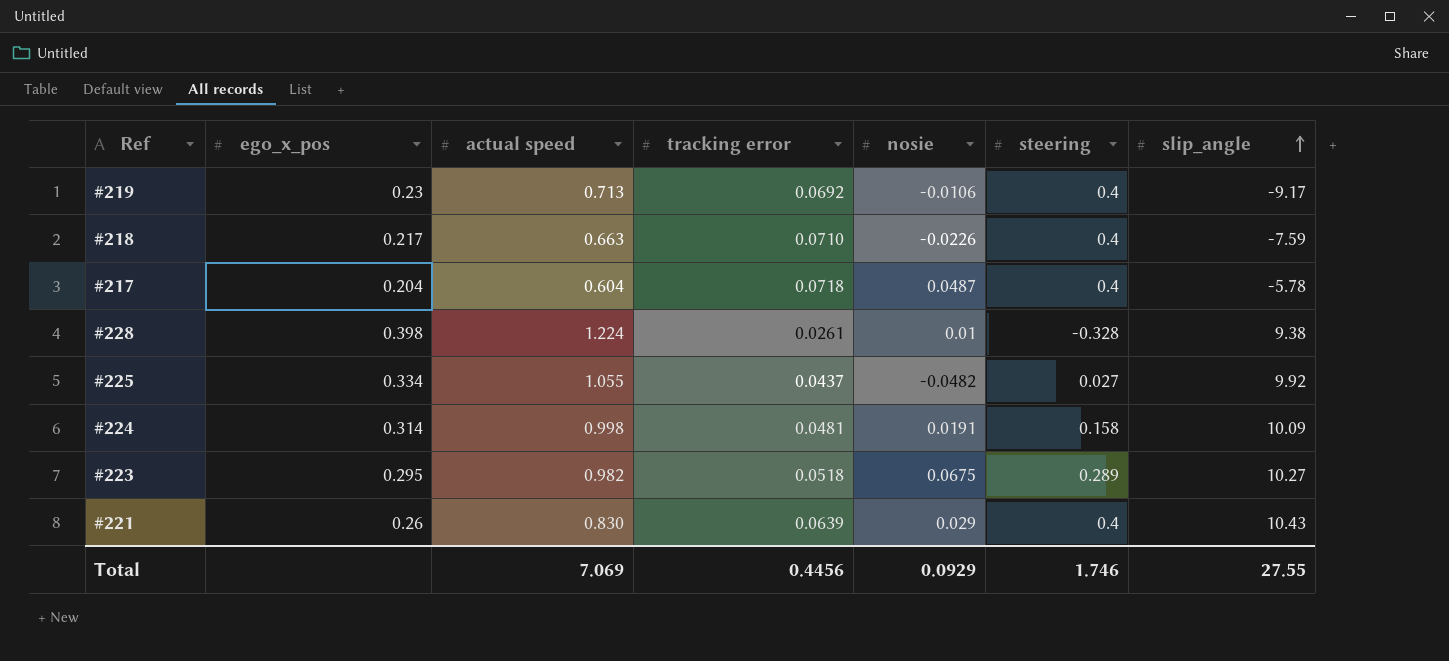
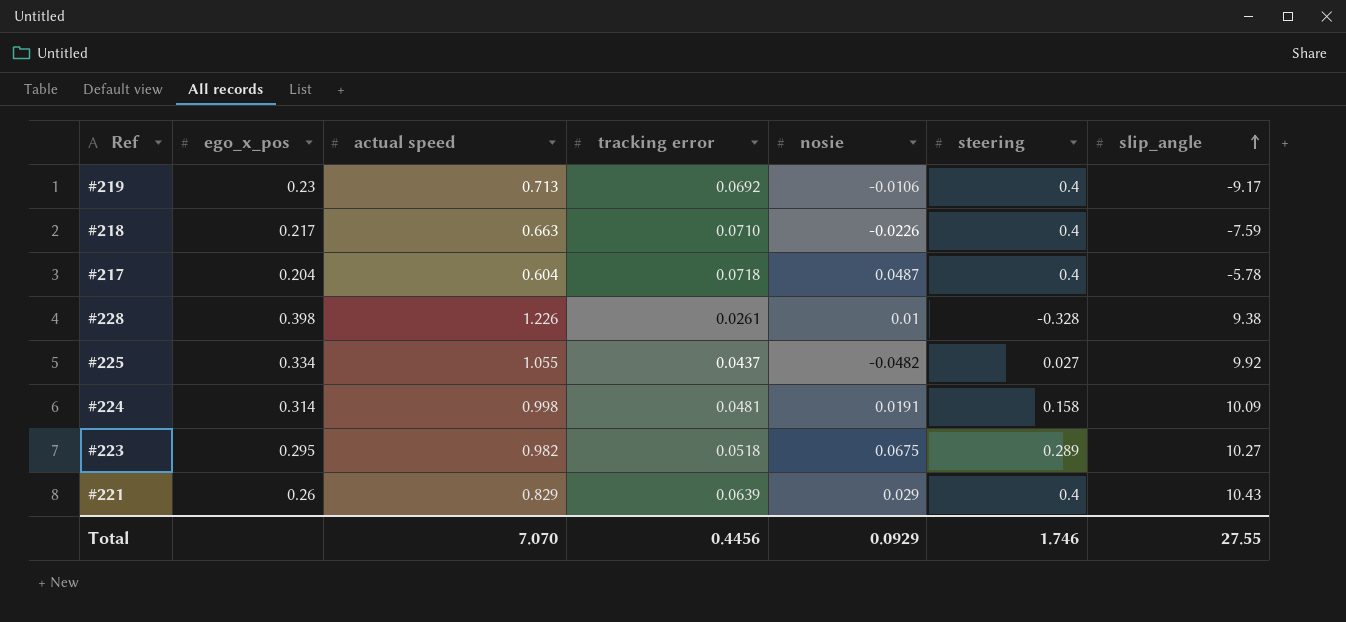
#228 | actual speed: 1.224 -> 1.226
#221 | actual speed: 0.830 -> 0.829
Total | actual speed: 7.069 -> 7.070

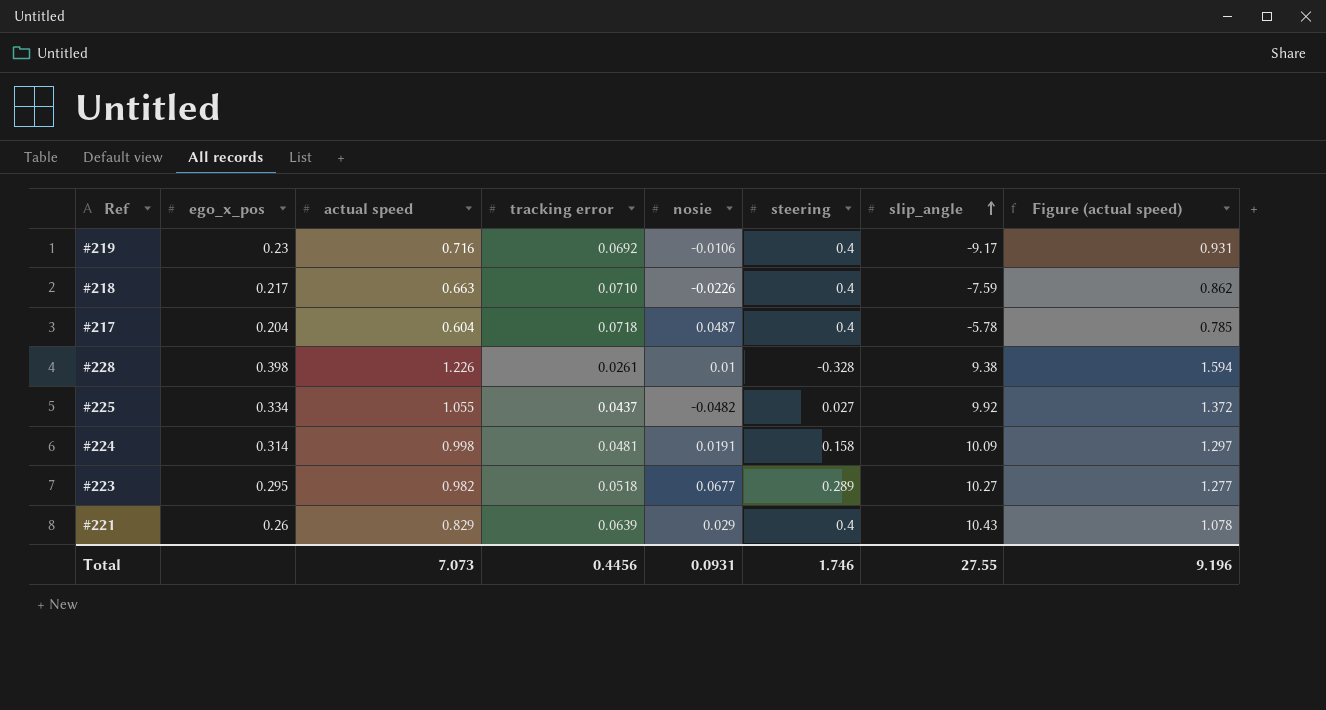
column Figure (actual speed) | formula: none -> [actual speed] * 1.3
#219 | actual speed: 0.713 -> 0.716
#223 | nosie: 0.0675 -> 0.0677
Total | actual speed: 7.070 -> 7.073
Total | nosie: 0.0929 -> 0.0931

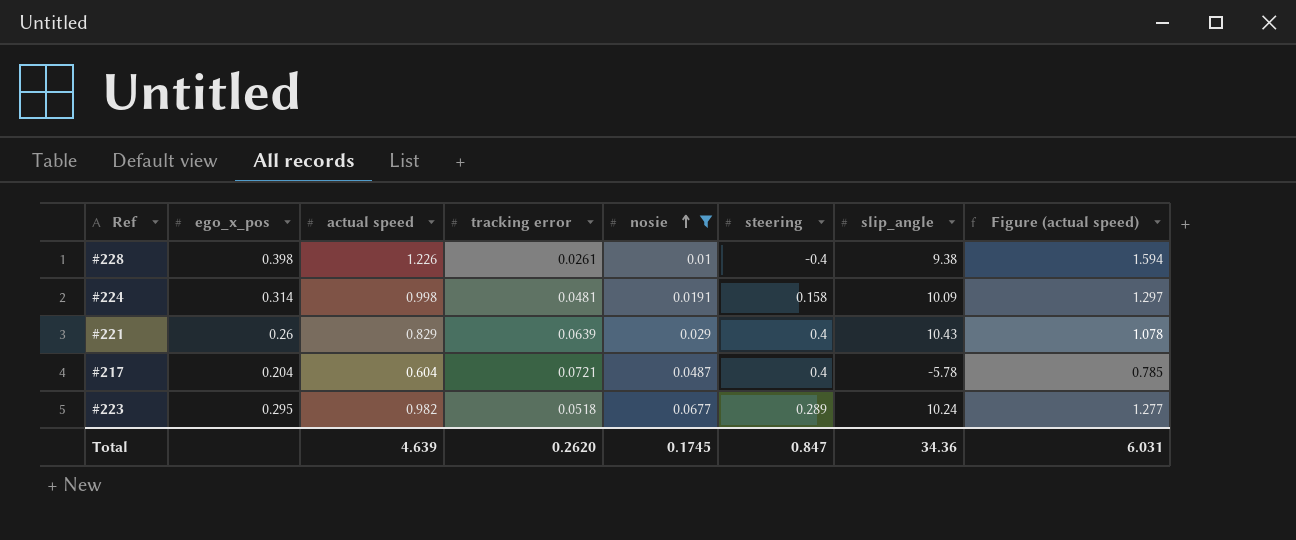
filter: none -> nosie >= 0.01
row order: slip_angle ascending -> nosie ascending
#228 | steering: -0.328 -> -0.4
#217 | tracking error: 0.0718 -> 0.0721
#223 | slip_angle: 10.27 -> 10.24
Total | actual speed: 7.073 -> 4.639
Total | tracking error: 0.4456 -> 0.2620
Total | nosie: 0.0931 -> 0.1745
Total | steering: 1.746 -> 0.847
Total | slip_angle: 27.55 -> 34.36
Total | Figure (actual speed): 9.196 -> 6.031

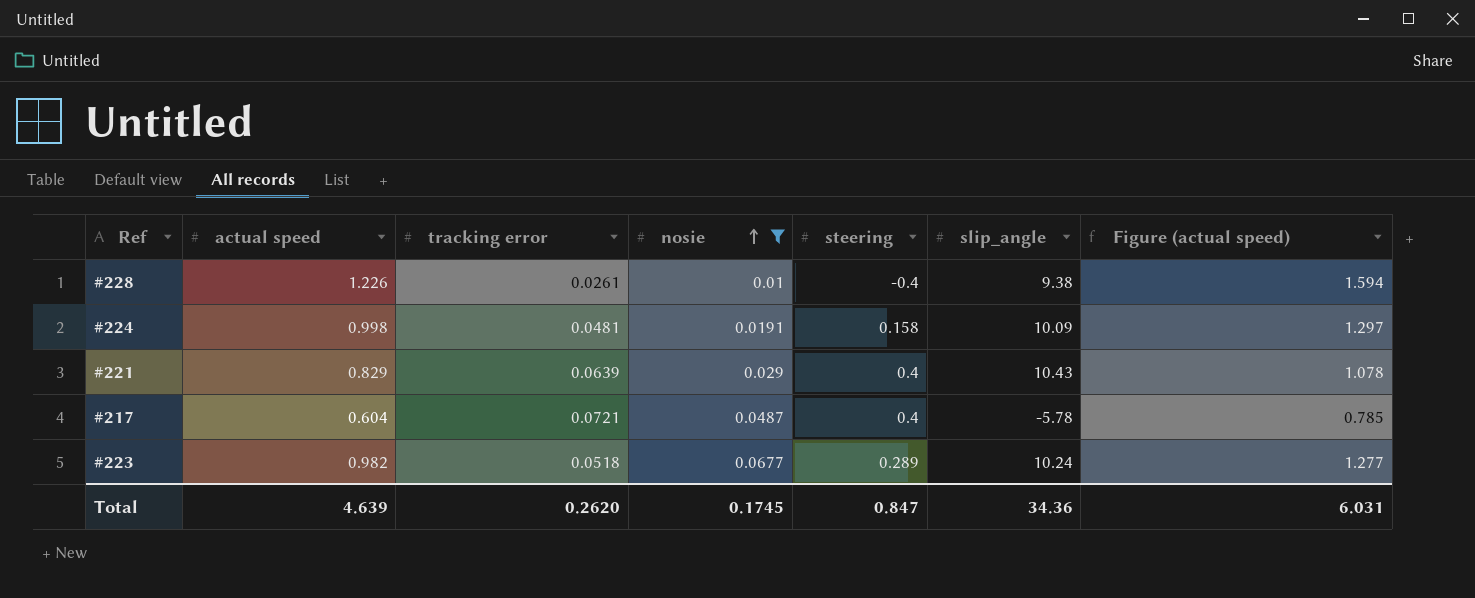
column ego_x_pos | position: 2 -> none

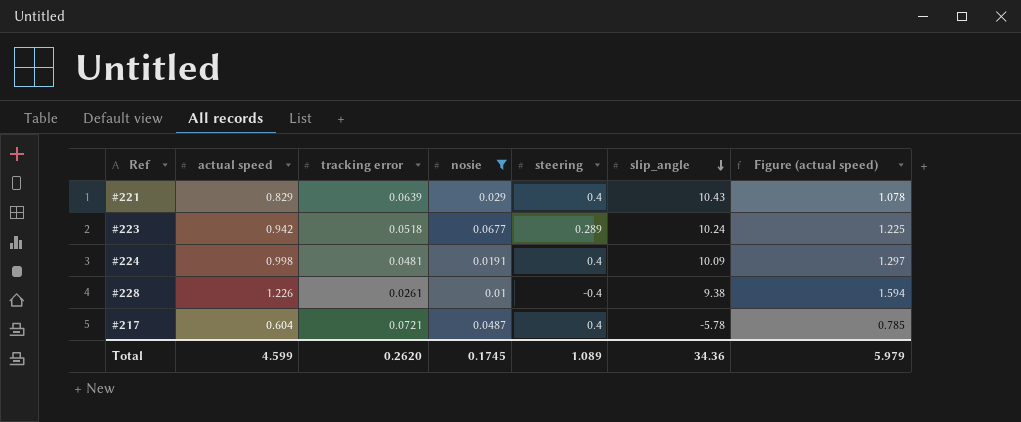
row order: nosie ascending -> slip_angle descending
#223 | actual speed: 0.982 -> 0.942
#223 | Figure (actual speed): 1.277 -> 1.225
#224 | steering: 0.158 -> 0.4
Total | actual speed: 4.639 -> 4.599
Total | steering: 0.847 -> 1.089
Total | Figure (actual speed): 6.031 -> 5.979

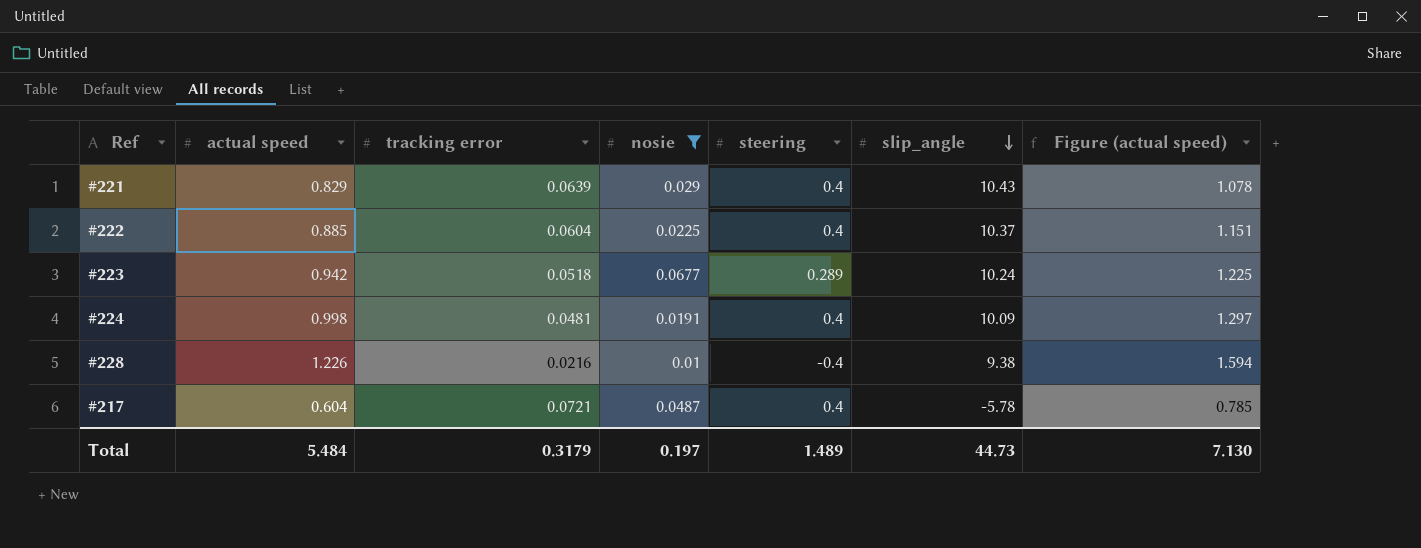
row #222: none -> 0.885 | 0.0604 | 0.0225 | 0.4 | 10.37 | 1.151
#228 | tracking error: 0.0261 -> 0.0216
Total | actual speed: 4.599 -> 5.484
Total | tracking error: 0.2620 -> 0.3179
Total | nosie: 0.1745 -> 0.197
Total | steering: 1.089 -> 1.489
Total | slip_angle: 34.36 -> 44.73
Total | Figure (actual speed): 5.979 -> 7.130

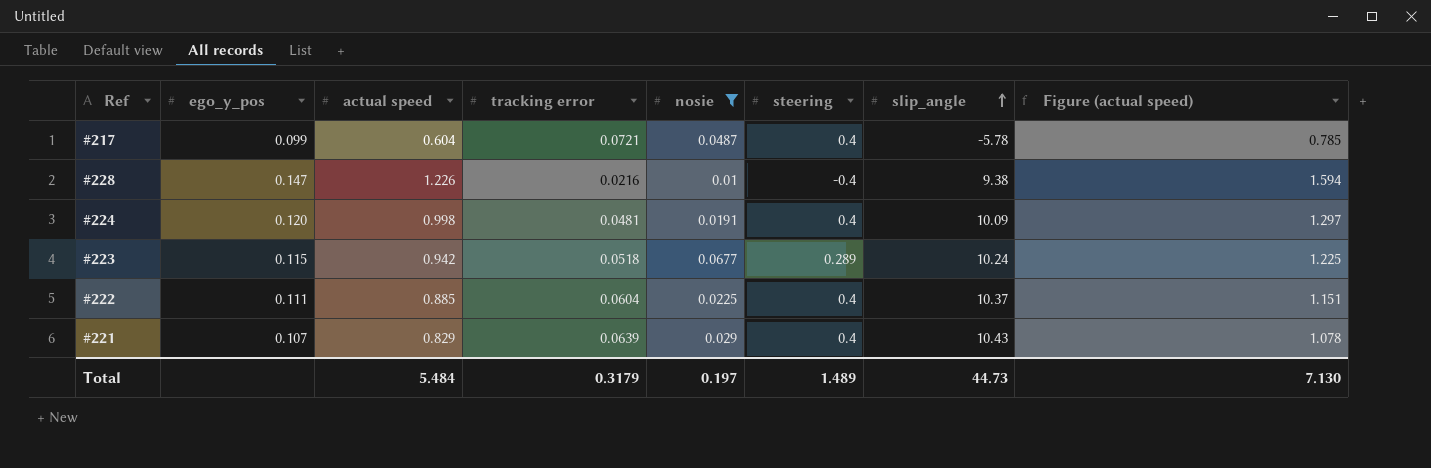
row order: slip_angle descending -> slip_angle ascending
column ego_y_pos | position: none -> 2

